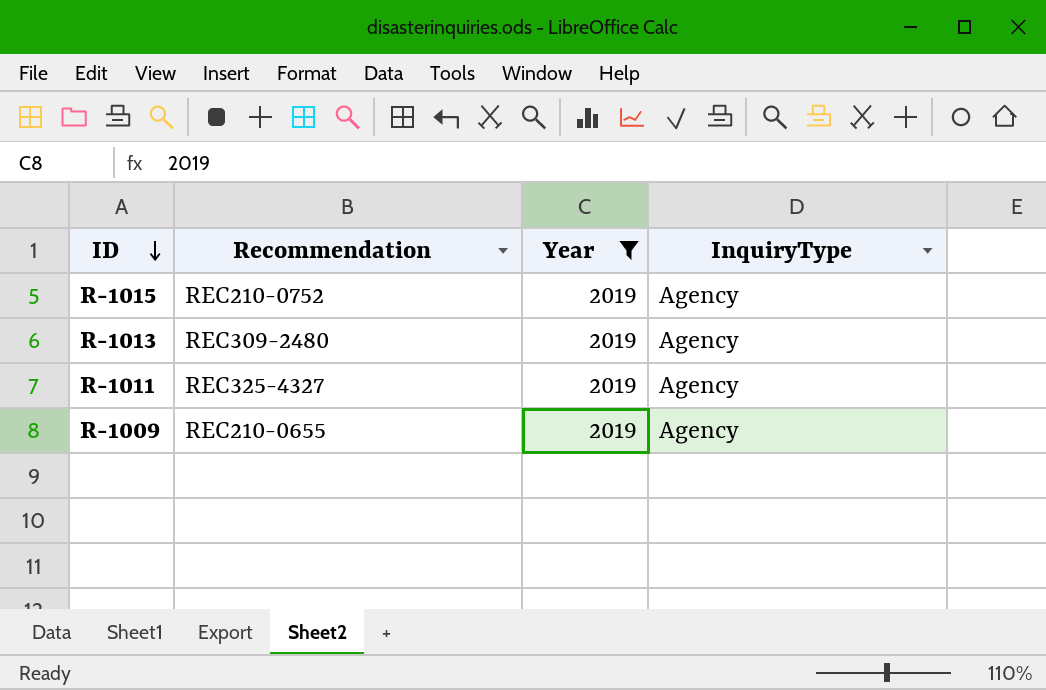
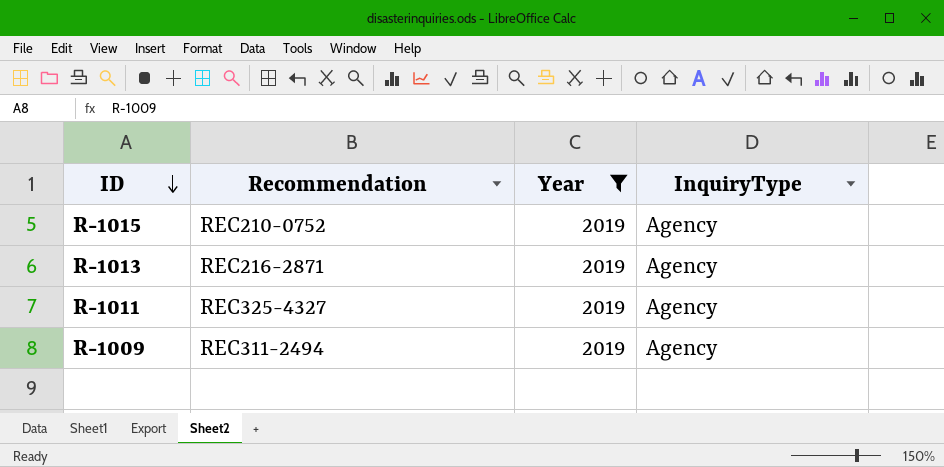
R-1013 | Recommendation: REC309-2480 -> REC216-2871
R-1009 | Recommendation: REC210-0655 -> REC311-2494

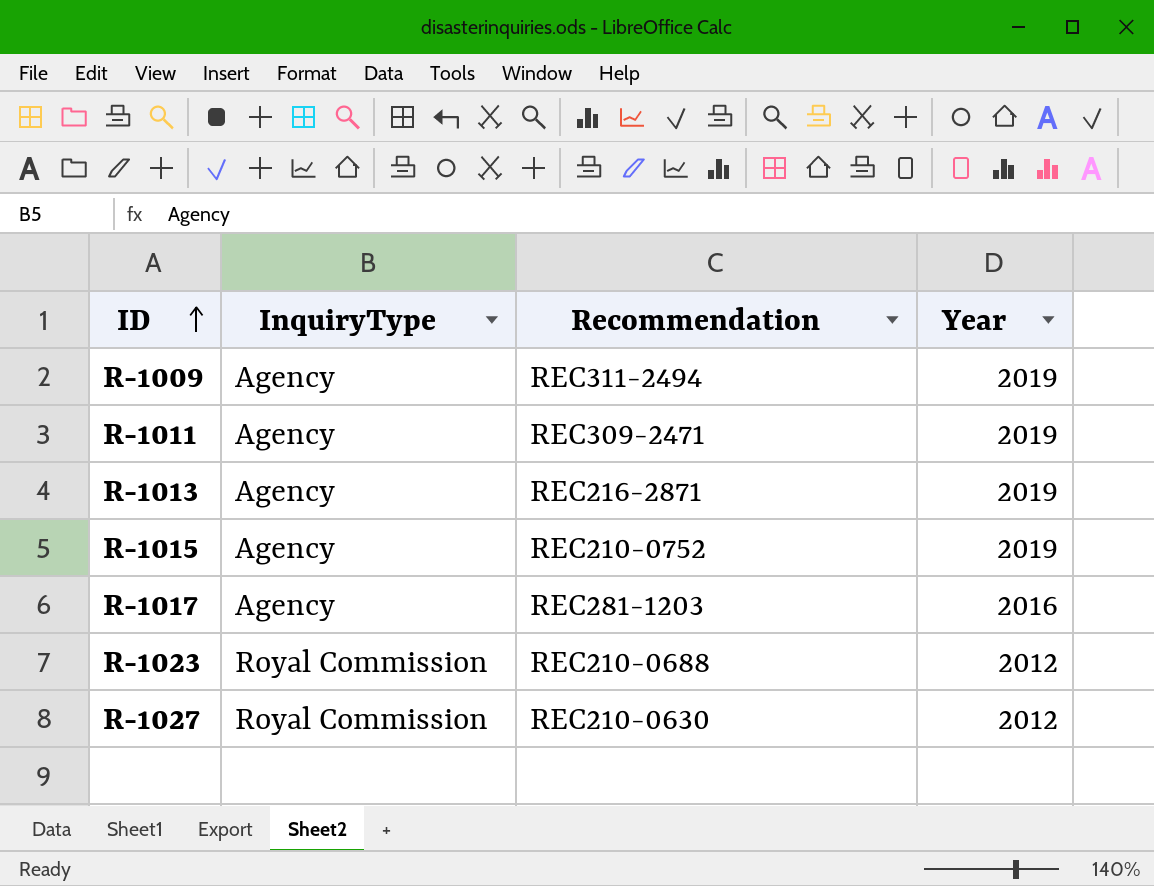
filter: Year = 2019 -> none
row order: ID descending -> ID ascending
column InquiryType | position: 4 -> 2
R-1011 | Recommendation: REC325-4327 -> REC309-2471

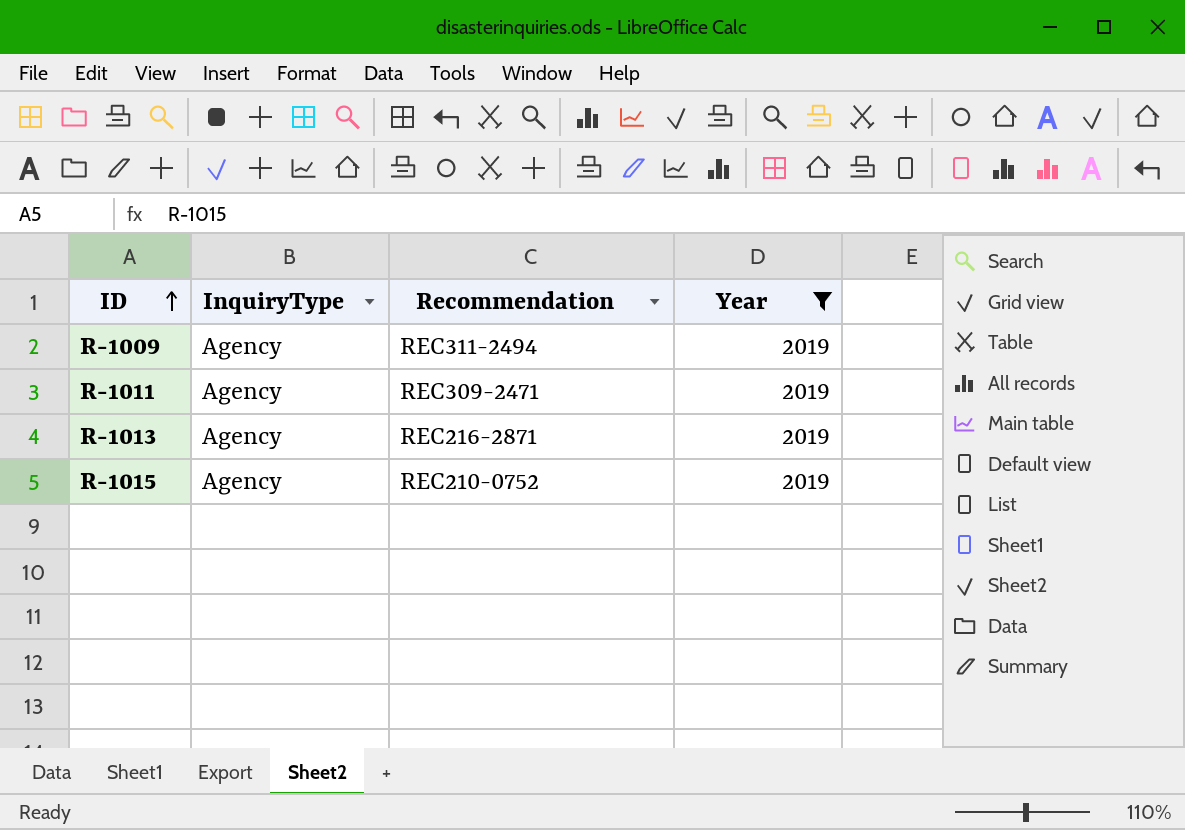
filter: none -> Year = 2019

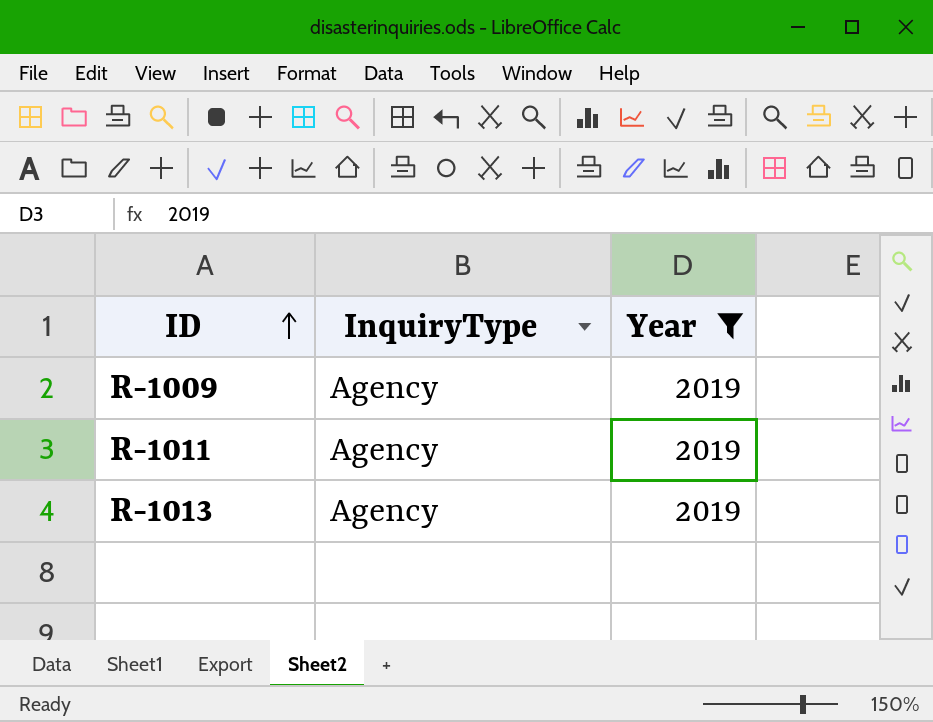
column Recommendation | position: 3 -> none
row R-1015: Agency | REC210-0752 | 2019 -> none

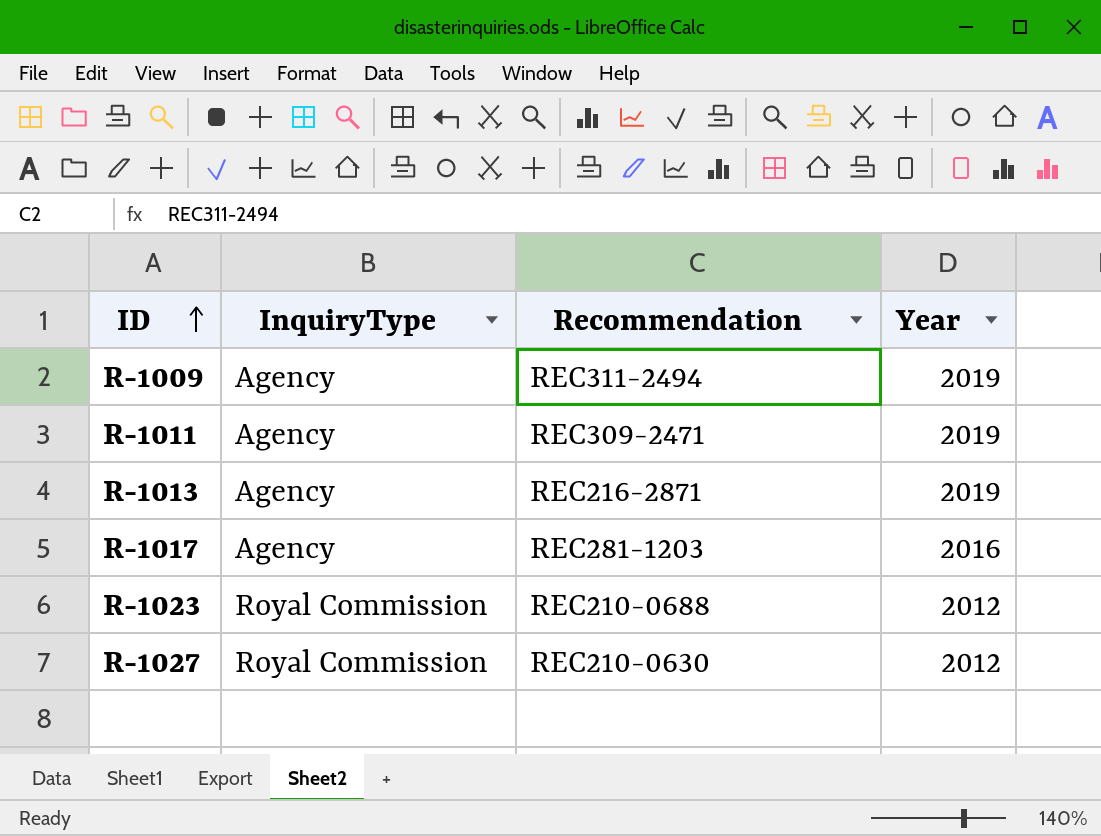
filter: Year = 2019 -> none
column Recommendation | position: none -> 3

